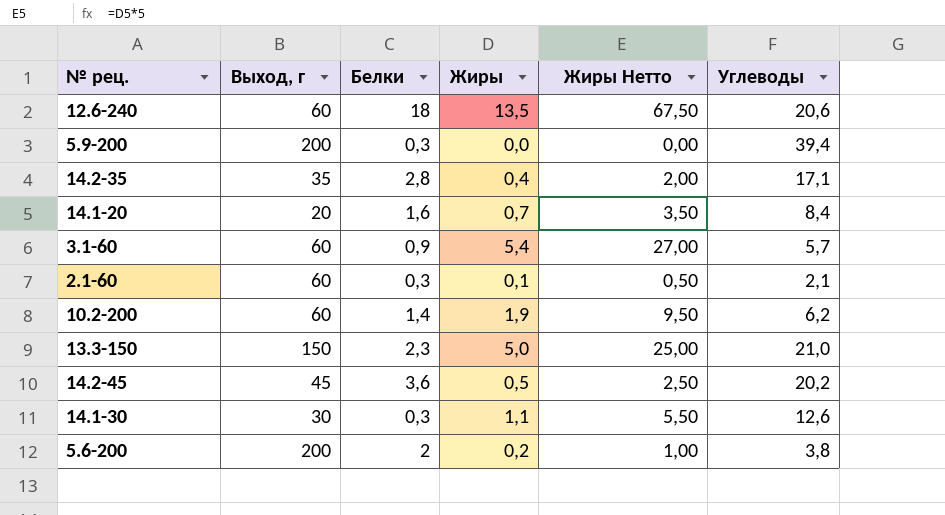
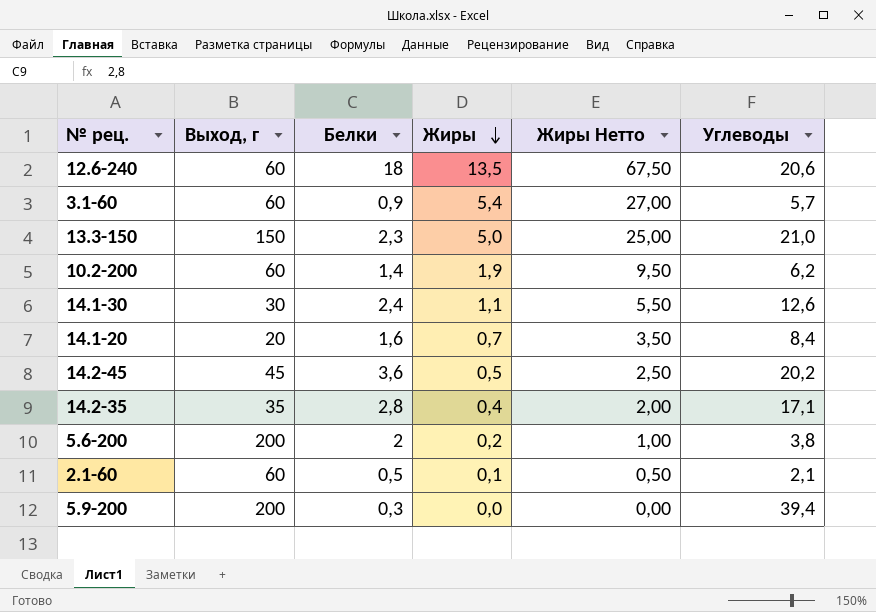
row order: none -> Жиры descending
14.1-30 | Белки: 0,3 -> 2,4
2.1-60 | Белки: 0,3 -> 0,5

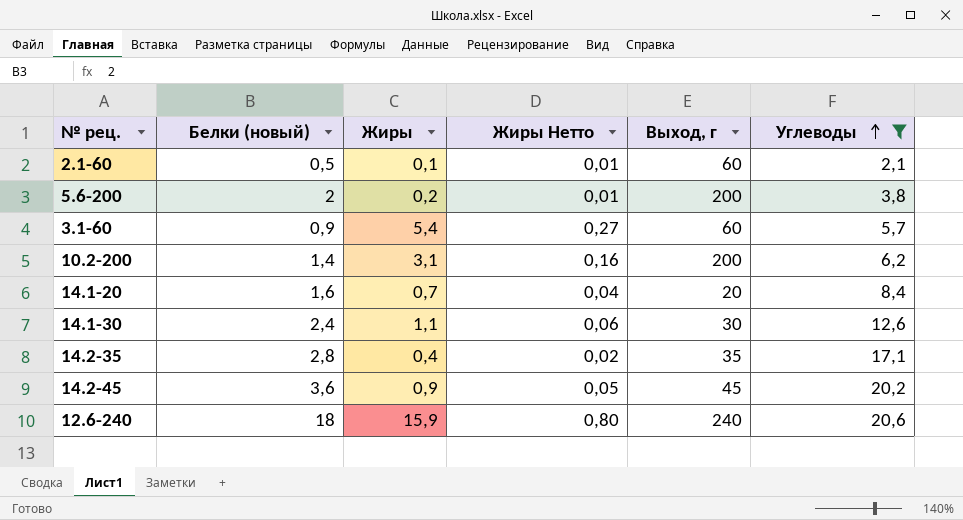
filter: none -> Углеводы <= 20,6
row order: Жиры descending -> Углеводы ascending
column name: Белки -> Белки (новый)
column Жиры Нетто | formula: [Жиры] * 5 -> [Жиры] * 0,05
column Выход, г | position: 2 -> 5
10.2-200 | Жиры: 1,9 -> 3,1
10.2-200 | Выход, г: 60 -> 200
14.2-45 | Жиры: 0,5 -> 0,9
12.6-240 | Жиры: 13,5 -> 15,9
12.6-240 | Выход, г: 60 -> 240

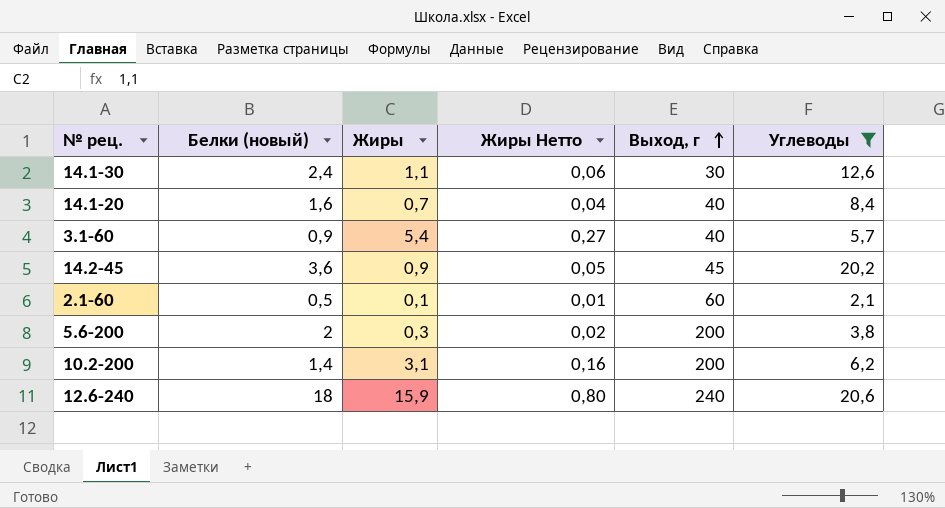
row order: Углеводы ascending -> Выход, г ascending
row 14.2-35: 2,8 | 0,4 | 0,02 | 35 | 17,1 -> none
14.1-20 | Выход, г: 20 -> 40
3.1-60 | Выход, г: 60 -> 40
5.6-200 | Жиры: 0,2 -> 0,3
5.6-200 | Жиры Нетто: 0,01 -> 0,02

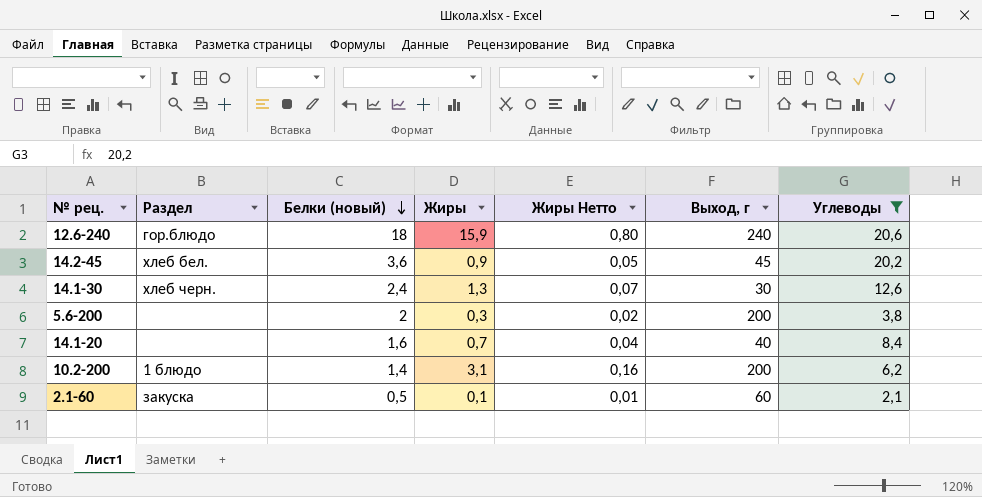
row order: Выход, г ascending -> Белки (новый) descending
column Раздел | position: none -> 2
row 3.1-60: 0,9 | 5,4 | 0,27 | 40 | 5,7 -> none
14.1-30 | Жиры: 1,1 -> 1,3
14.1-30 | Жиры Нетто: 0,06 -> 0,07

